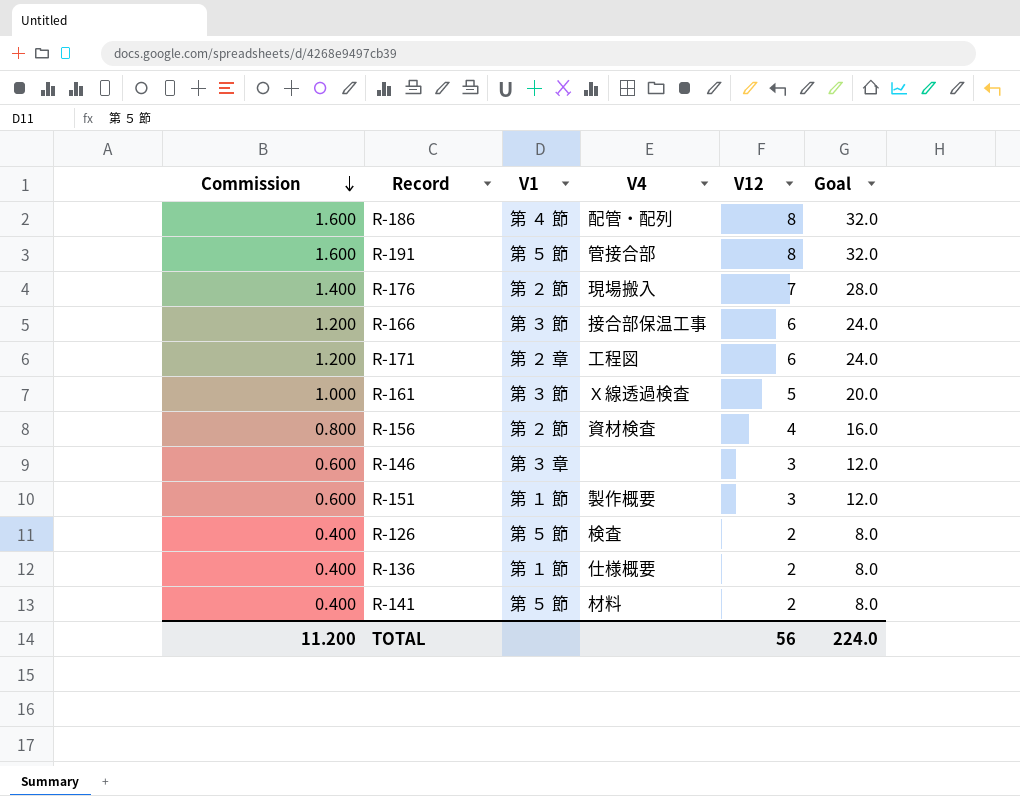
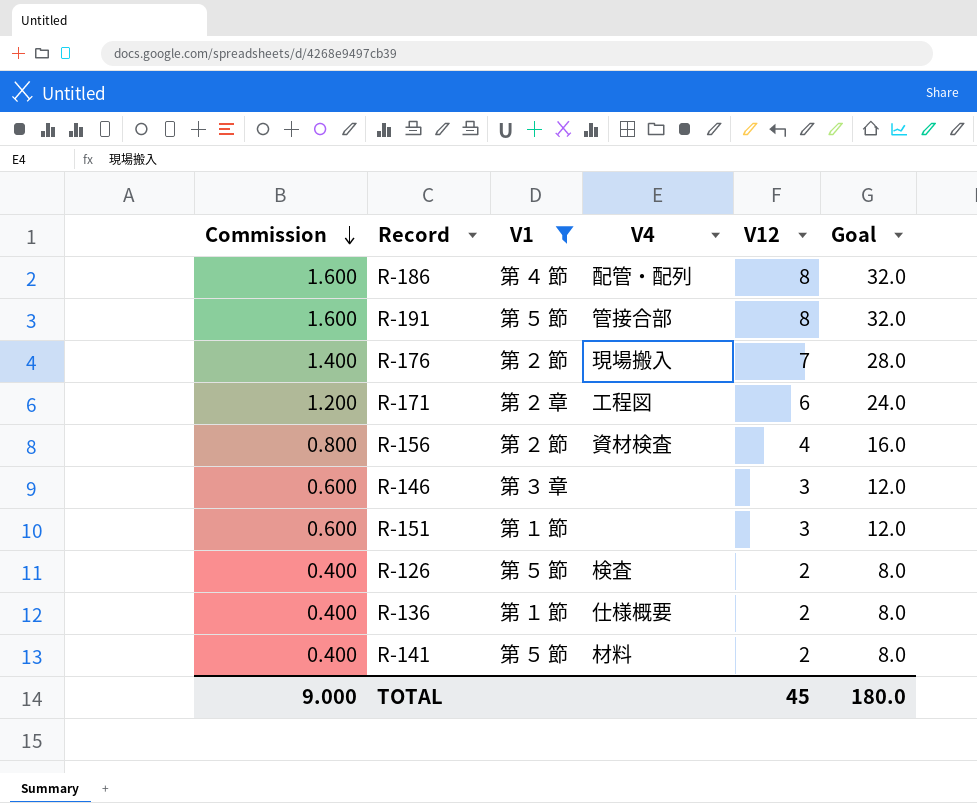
filter: none -> V1 != 第 ３ 節
R-151 | V4: 製作概要 -> none
TOTAL | Commission: 11.200 -> 9.000
TOTAL | V12: 56 -> 45
TOTAL | Goal: 224.0 -> 180.0

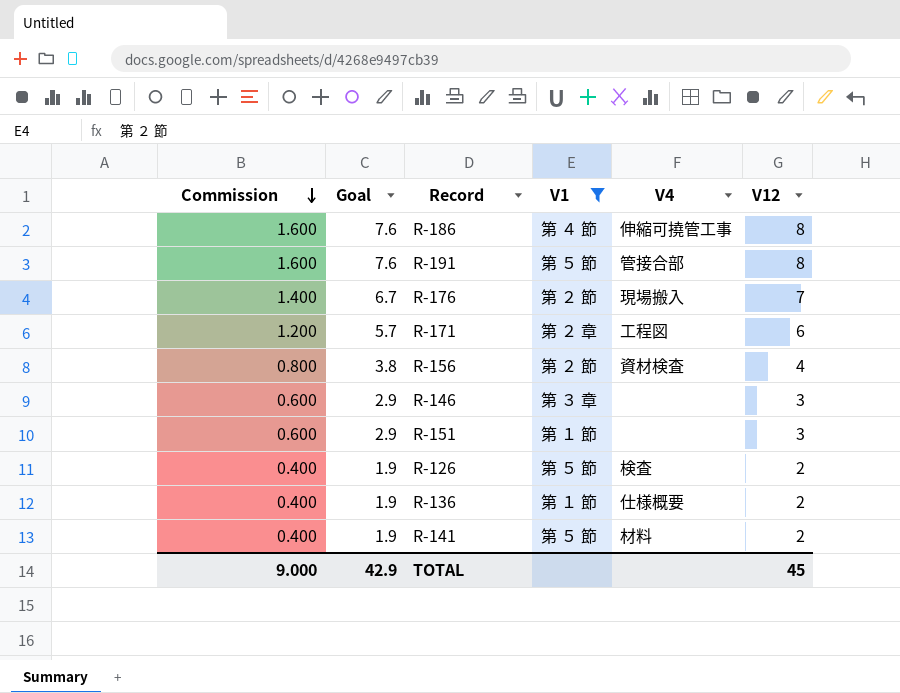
column Goal | formula: [V12] * 4 -> [V12] * 0.95
column Goal | position: 6 -> 2
R-186 | V4: 配管・配列 -> 伸縮可撓管工事
TOTAL | Goal: 180.0 -> 42.9

